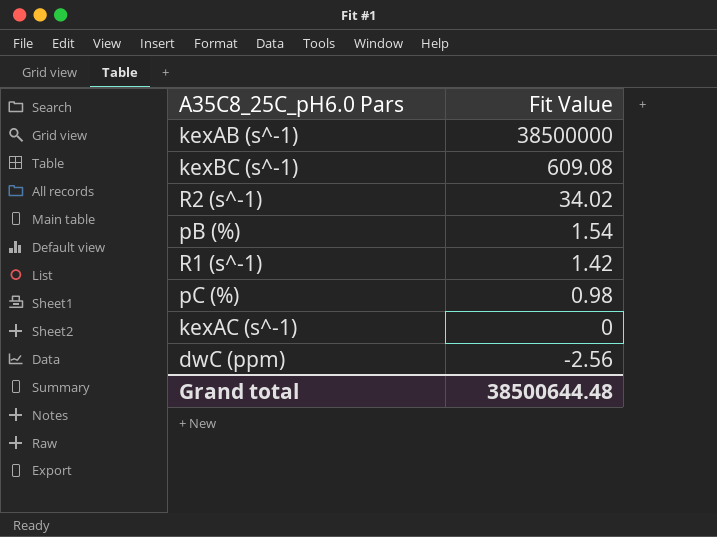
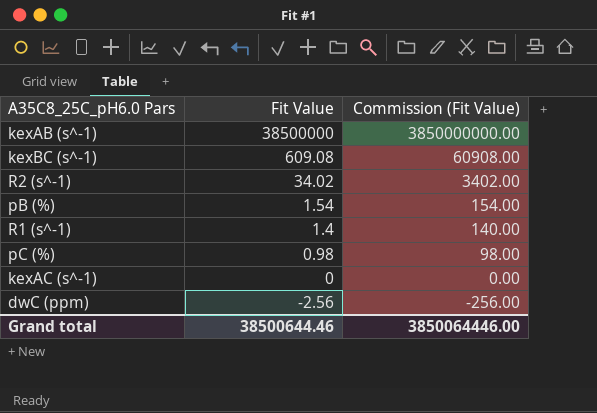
column Commission (Fit Value) | formula: none -> [Fit Value] * 100
R1 (s^-1) | Fit Value: 1.42 -> 1.4
Grand total | Fit Value: 38500644.48 -> 38500644.46

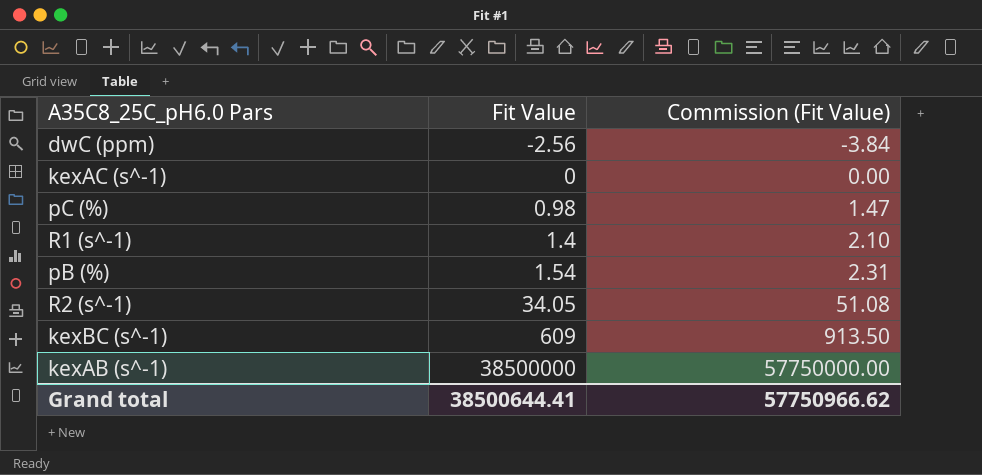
row order: Fit Value descending -> Fit Value ascending
column Commission (Fit Value) | formula: [Fit Value] * 100 -> [Fit Value] * 1.5
R2 (s^-1) | Fit Value: 34.02 -> 34.05
kexBC (s^-1) | Fit Value: 609.08 -> 609
Grand total | Fit Value: 38500644.46 -> 38500644.41
Grand total | Commission (Fit Value): 3850064446.00 -> 57750966.62

